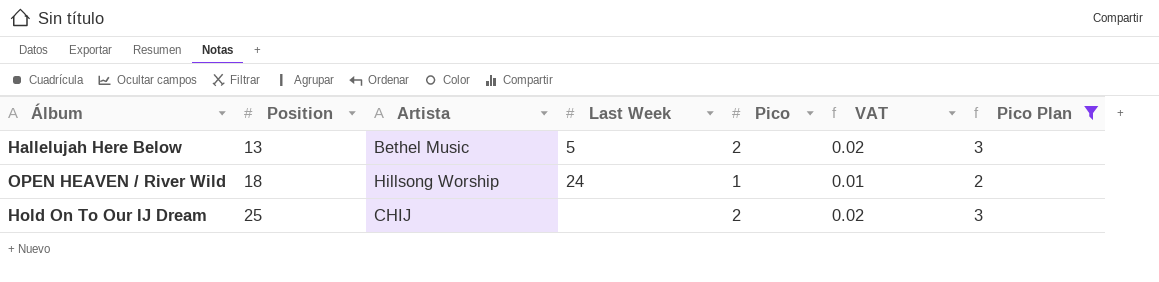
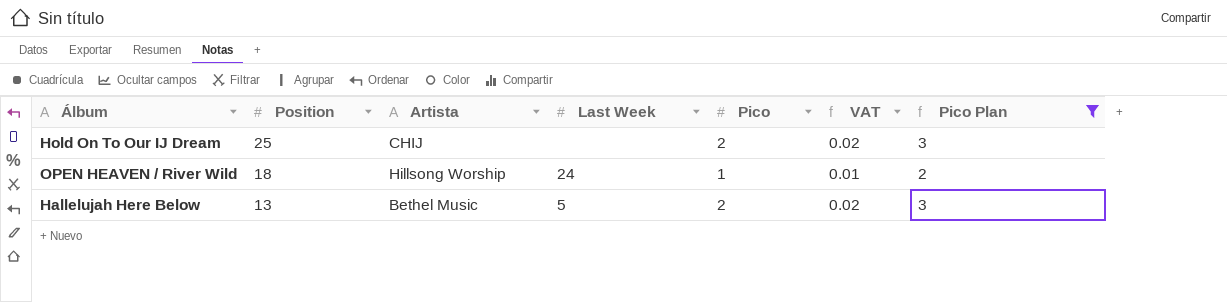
row order: Position ascending -> Position descending

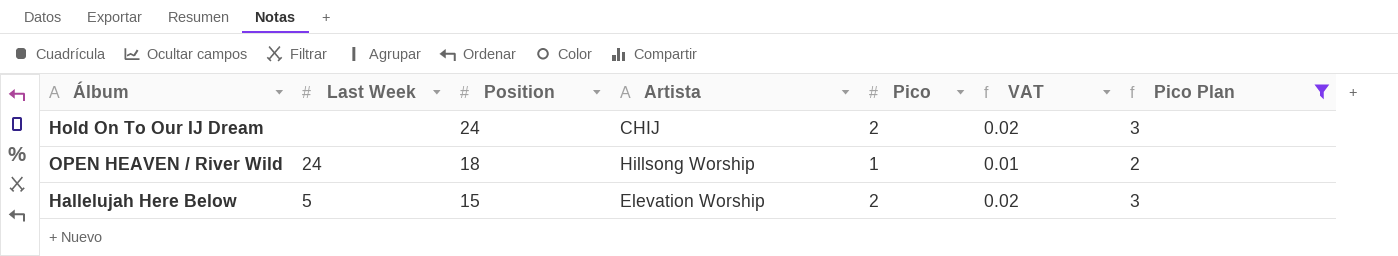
column Last Week | position: 4 -> 2
Hold On To Our IJ Dream | Position: 25 -> 24
Hallelujah Here Below | Position: 13 -> 15
Hallelujah Here Below | Artista: Bethel Music -> Elevation Worship

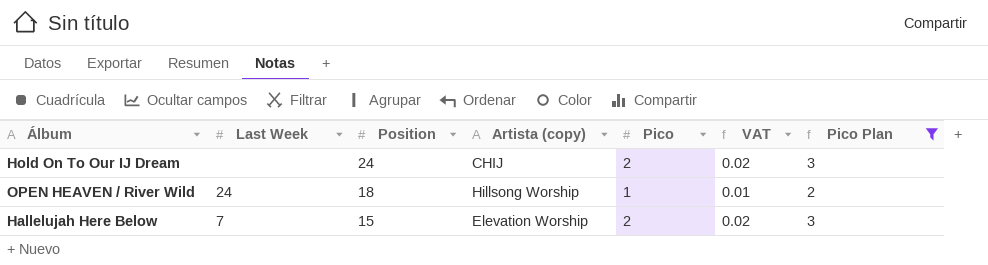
column name: Artista -> Artista (copy)
Hallelujah Here Below | Last Week: 5 -> 7

